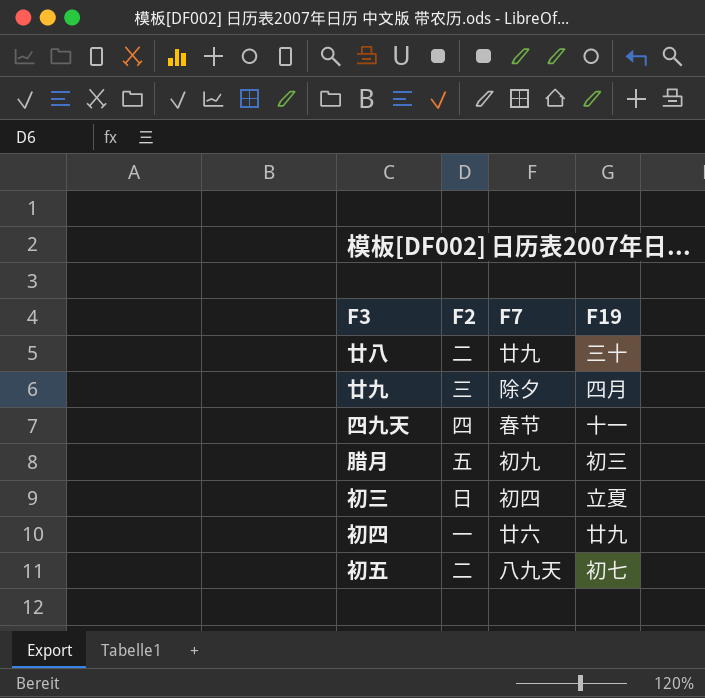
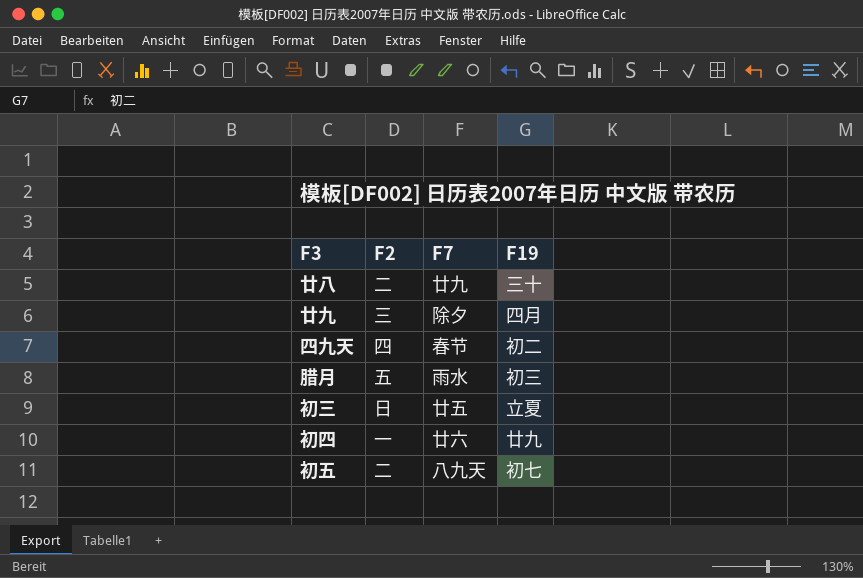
四九天 | F19: 十一 -> 初二
腊月 | F7: 初九 -> 雨水
初三 | F7: 初四 -> 廿五

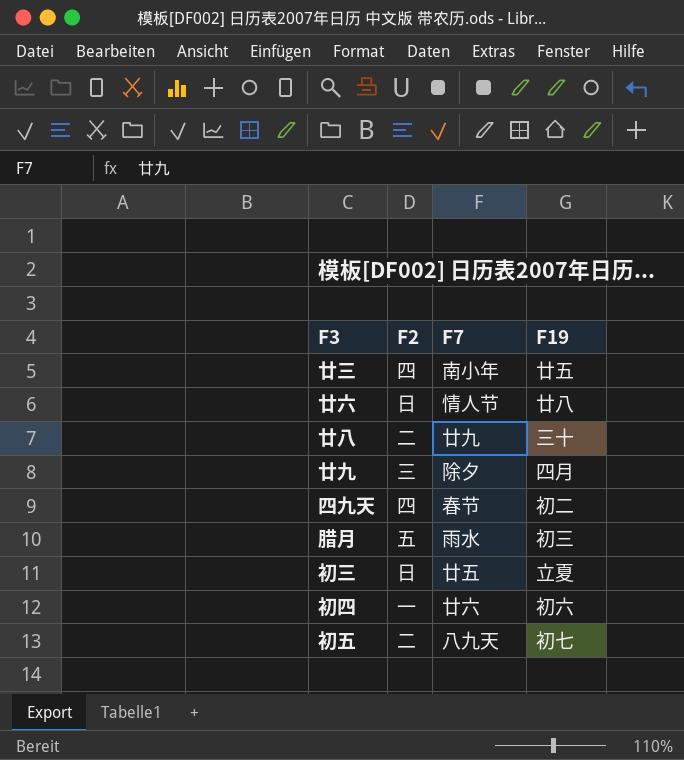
row 廿三: none -> 四 | 南小年 | 廿五
row 廿六: none -> 日 | 情人节 | 廿八
初四 | F19: 廿九 -> 初六

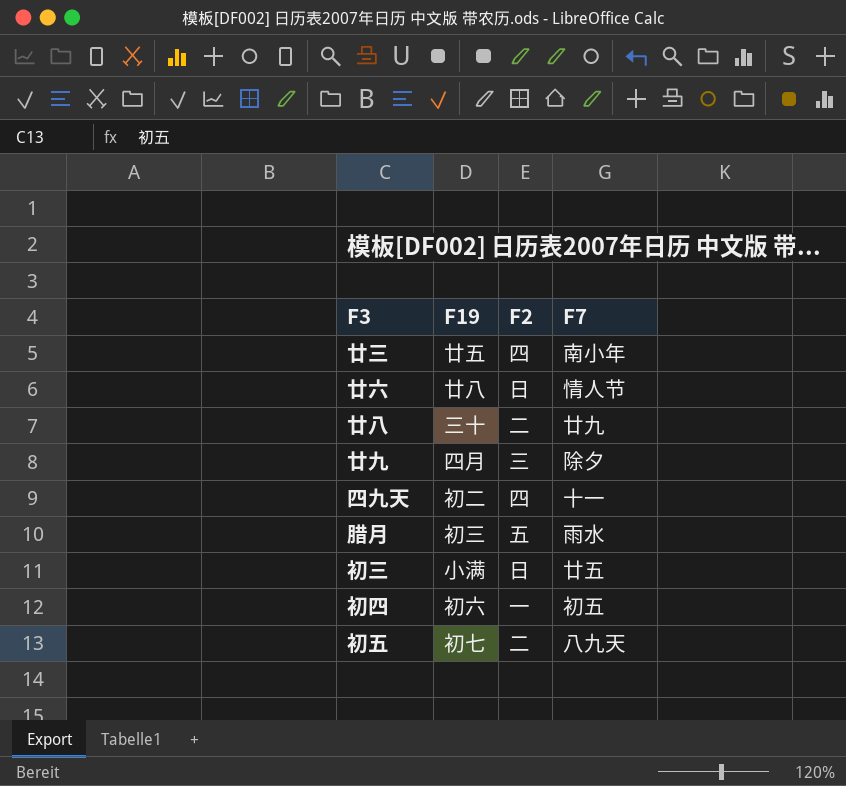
column F19 | position: 4 -> 2
四九天 | F7: 春节 -> 十一
初三 | F19: 立夏 -> 小满
初四 | F7: 廿六 -> 初五

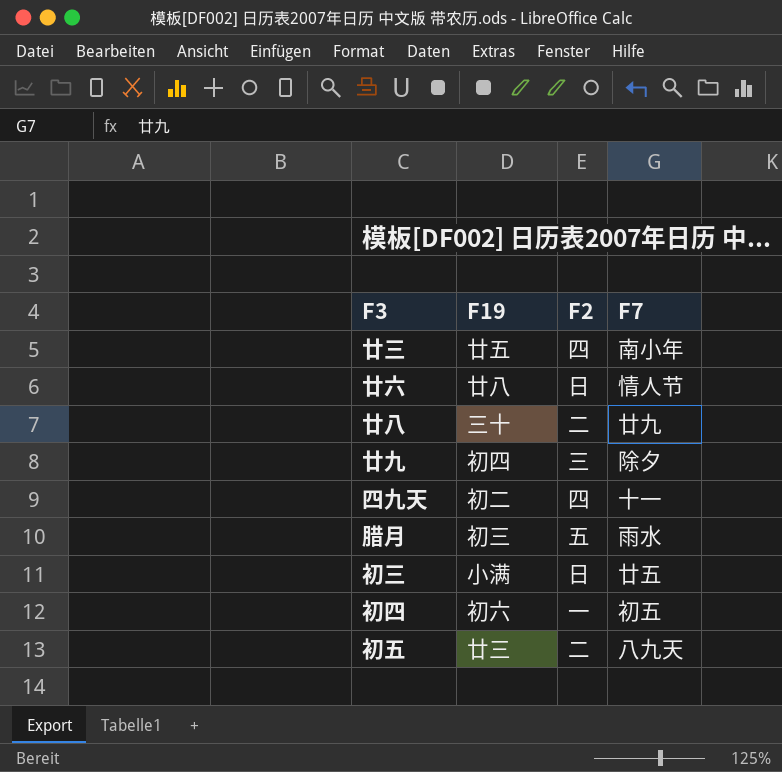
廿九 | F19: 四月 -> 初四
初五 | F19: 初七 -> 廿三

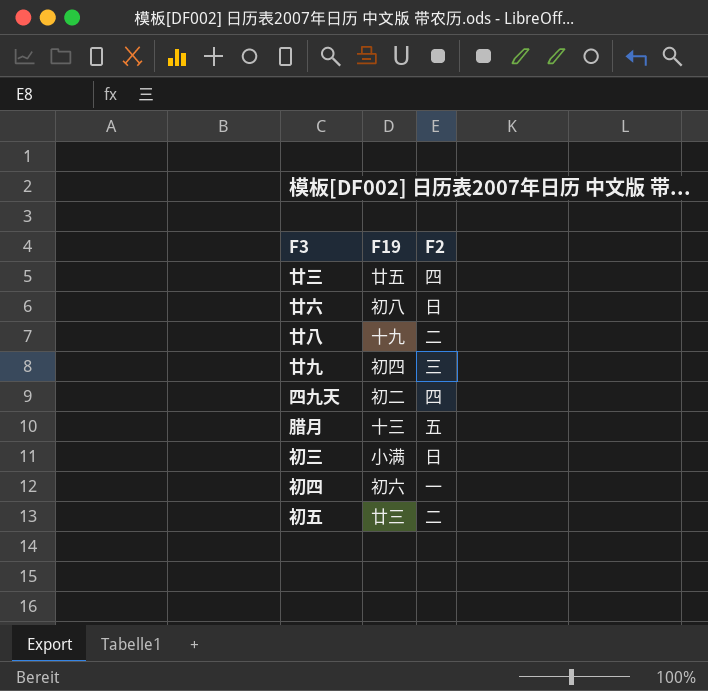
column F7 | position: 4 -> none
廿六 | F19: 廿八 -> 初八
廿八 | F19: 三十 -> 十九
腊月 | F19: 初三 -> 十三

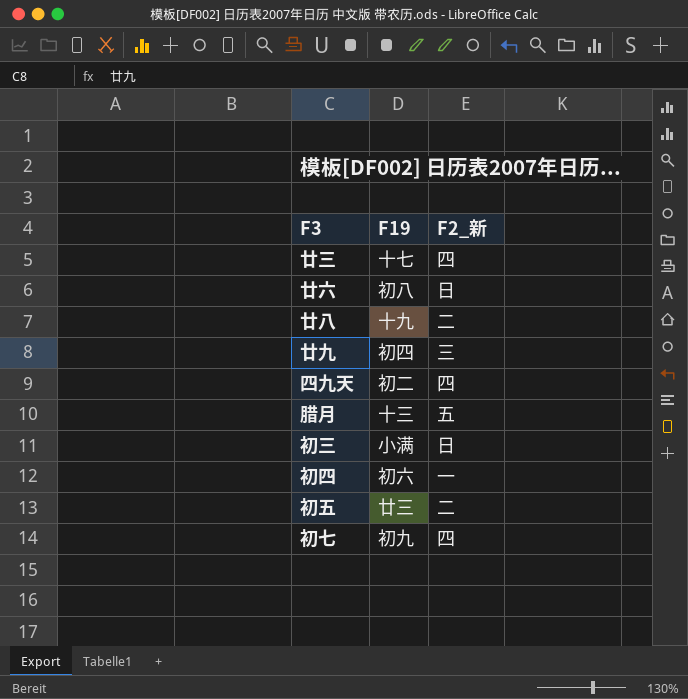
column name: F2 -> F2_新
廿三 | F19: 廿五 -> 十七
row 初七: none -> 初九 | 四

